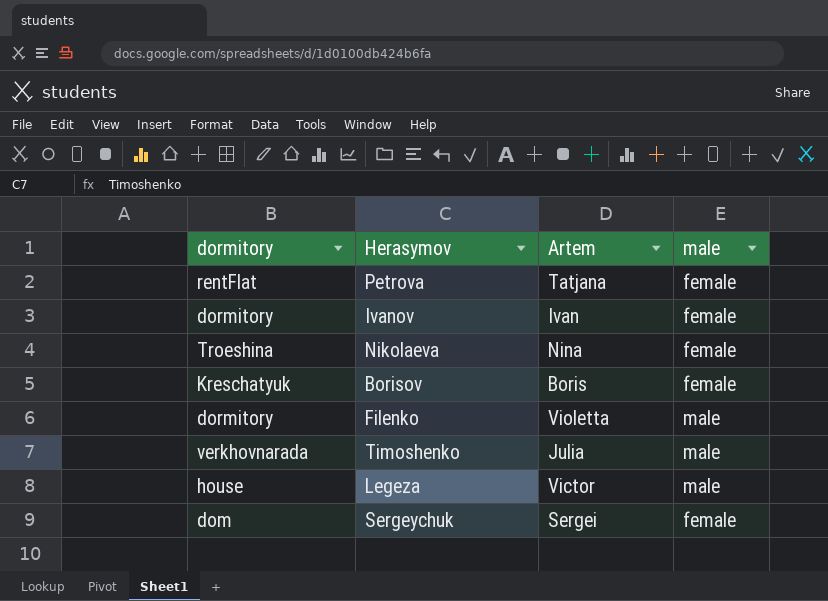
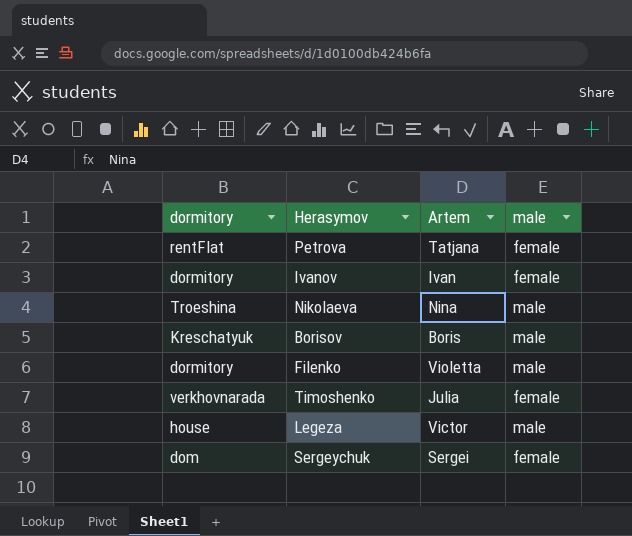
Nikolaeva | male: female -> male
Borisov | male: female -> male
Timoshenko | male: male -> female

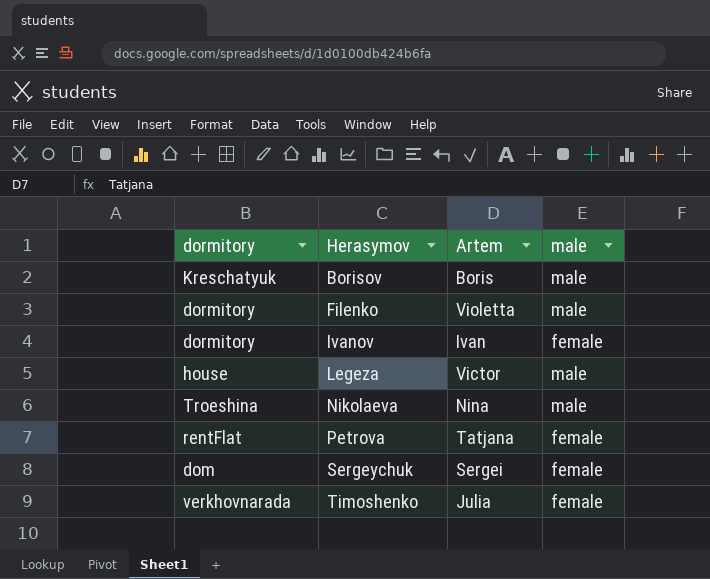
row order: none -> Herasymov ascending

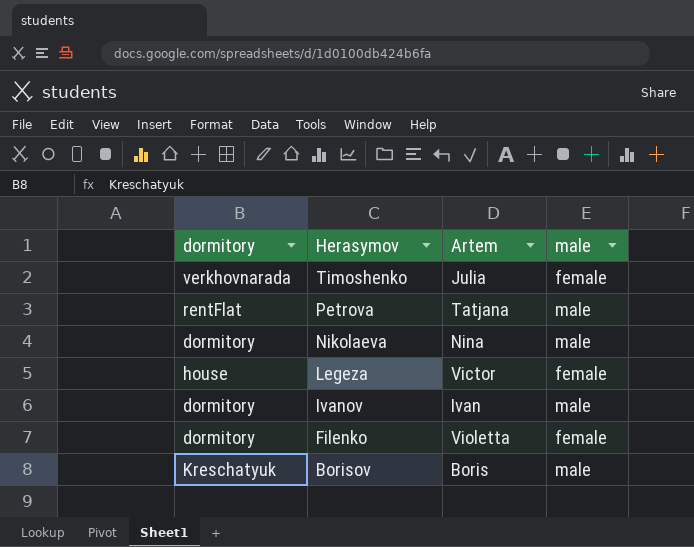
row order: Herasymov ascending -> Herasymov descending
row Sergeychuk: dom | Sergei | female -> none
Petrova | male: female -> male
Nikolaeva | dormitory: Troeshina -> dormitory
Legeza | male: male -> female
Ivanov | male: female -> male
Filenko | male: male -> female

